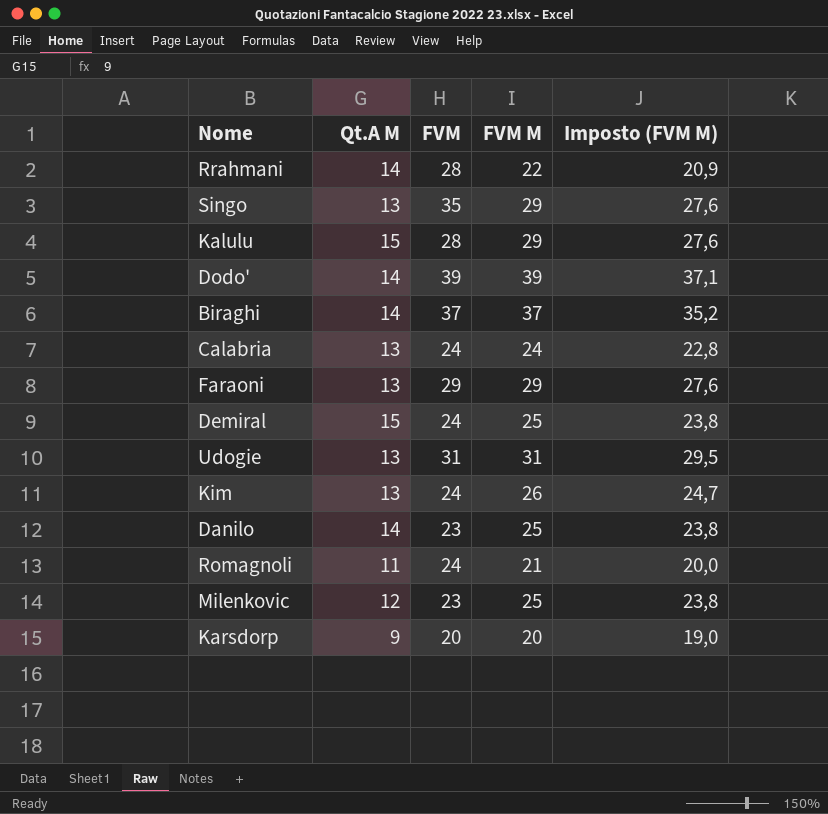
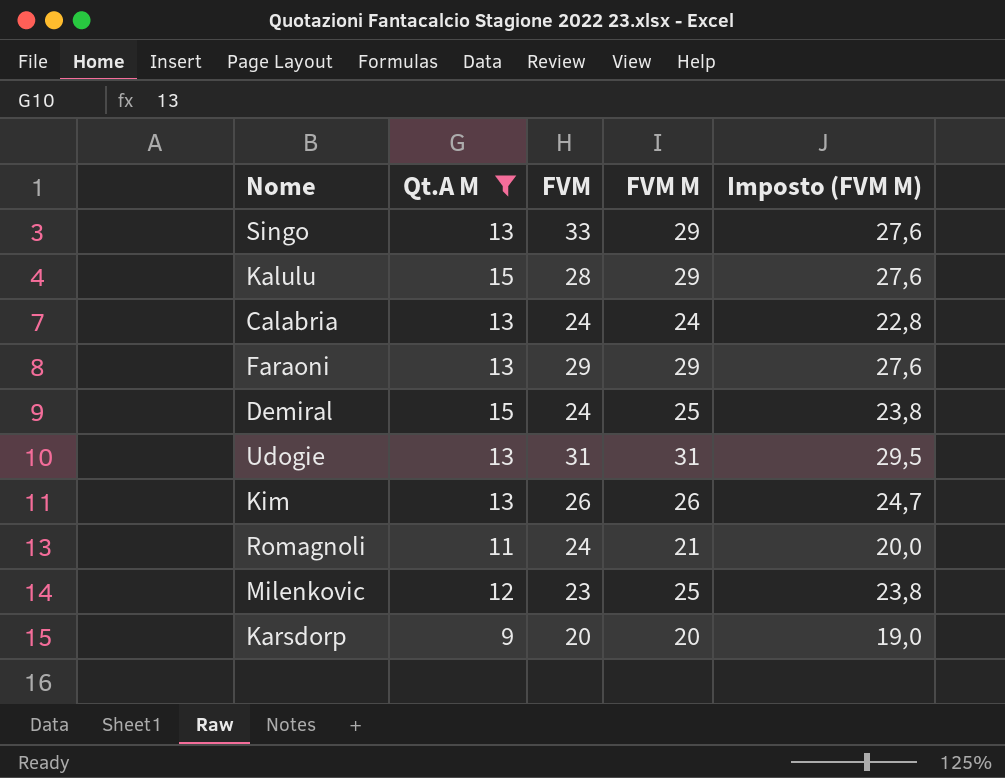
filter: none -> Qt.A M != 14
Singo | FVM: 35 -> 33
Kim | FVM: 24 -> 26

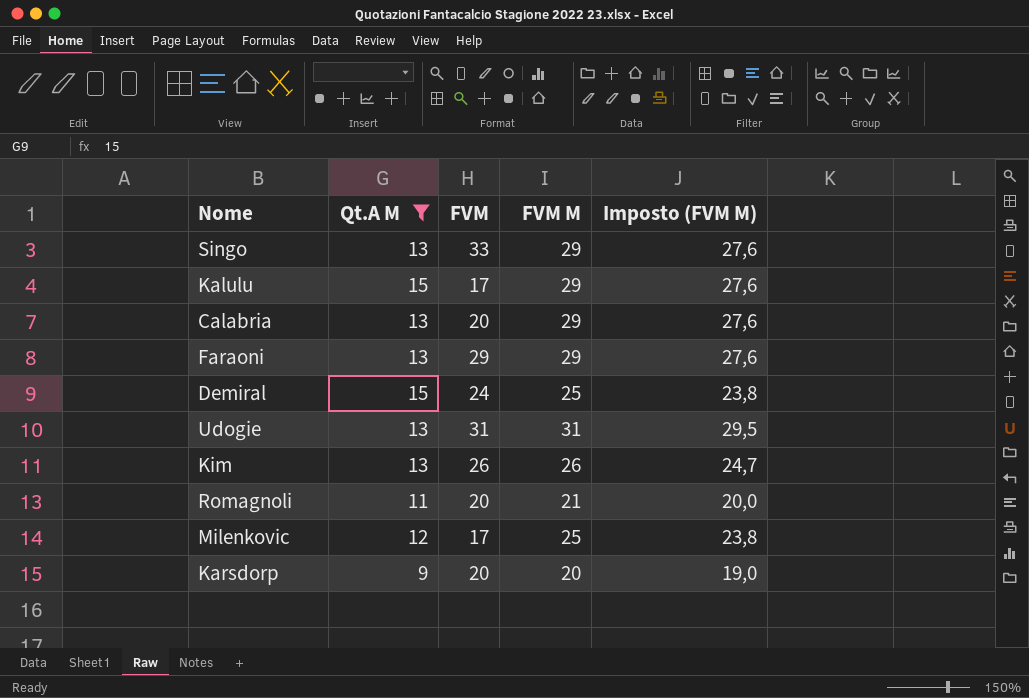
Kalulu | FVM: 28 -> 17
Calabria | FVM: 24 -> 20
Calabria | FVM M: 24 -> 29
Calabria | Imposto (FVM M): 22,8 -> 27,6
Romagnoli | FVM: 24 -> 20
Milenkovic | FVM: 23 -> 17

